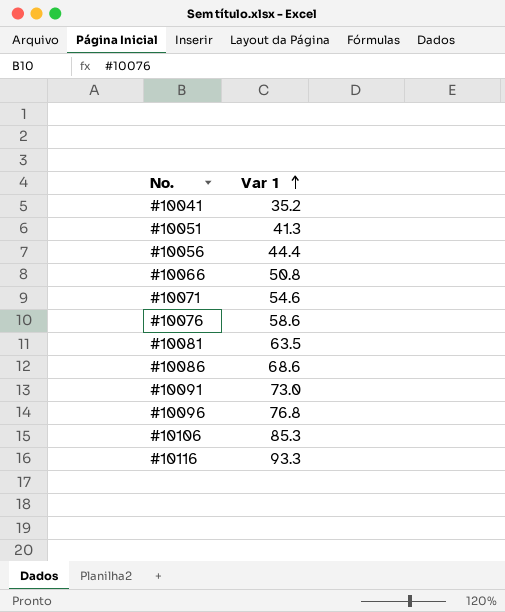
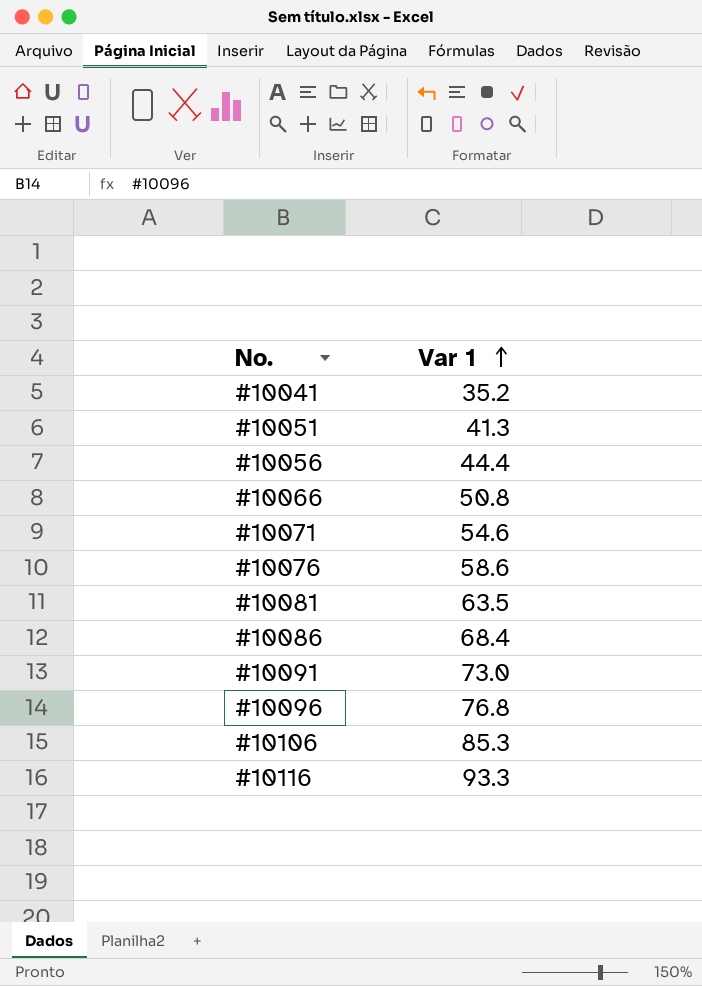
#10086 | Var 1: 68.6 -> 68.4

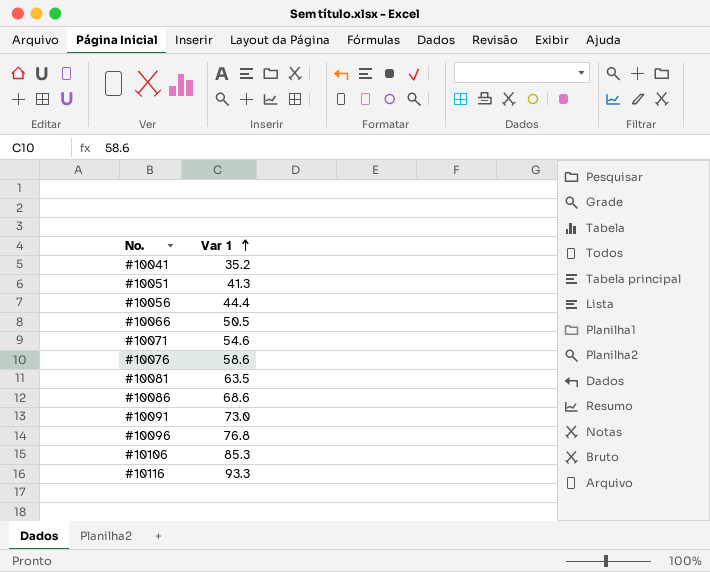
#10066 | Var 1: 50.8 -> 50.5
#10086 | Var 1: 68.4 -> 68.6

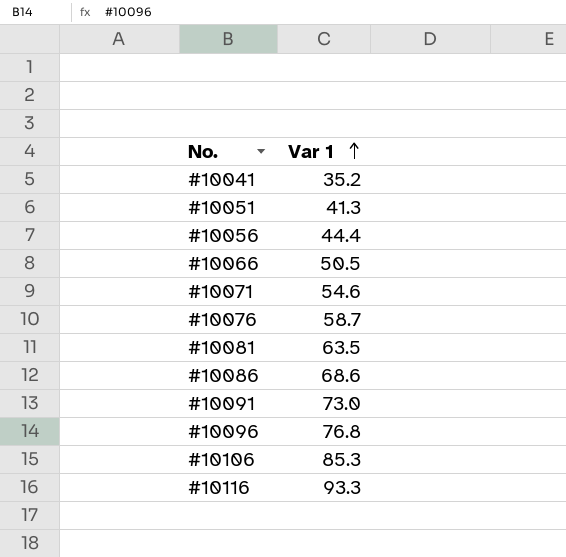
#10076 | Var 1: 58.6 -> 58.7

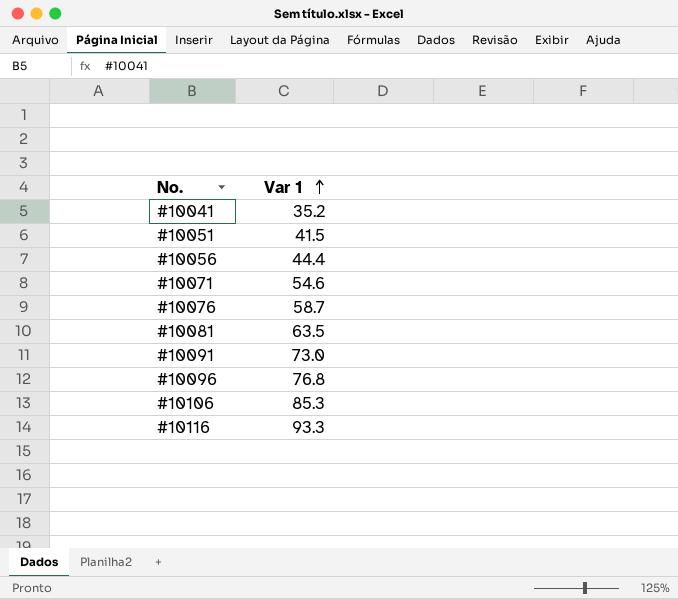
row #10066: 50.5 -> none
row #10086: 68.6 -> none
#10051 | Var 1: 41.3 -> 41.5

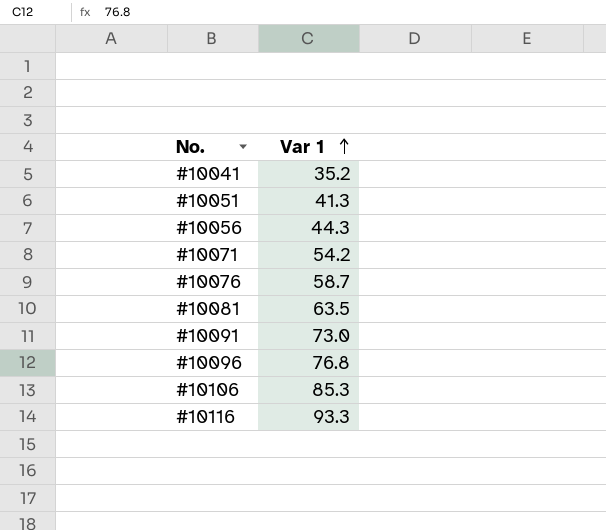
#10051 | Var 1: 41.5 -> 41.3
#10056 | Var 1: 44.4 -> 44.3
#10071 | Var 1: 54.6 -> 54.2

